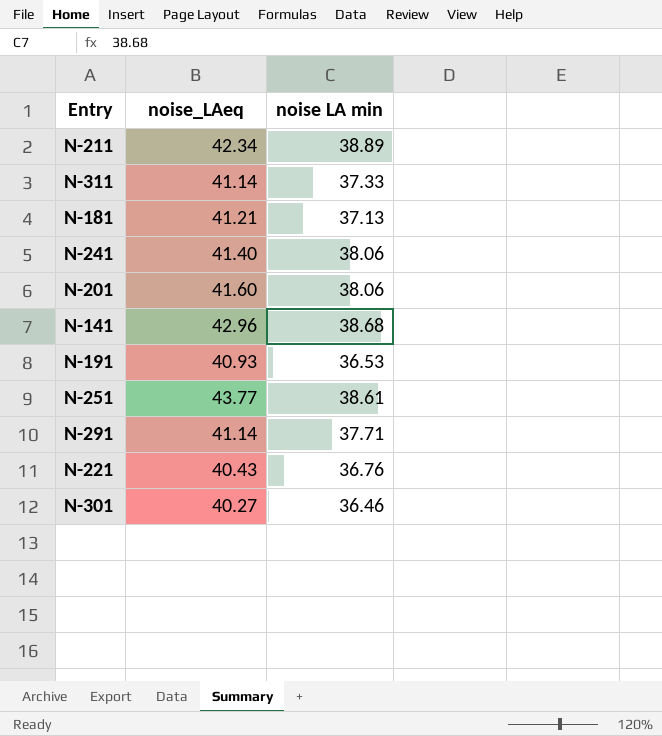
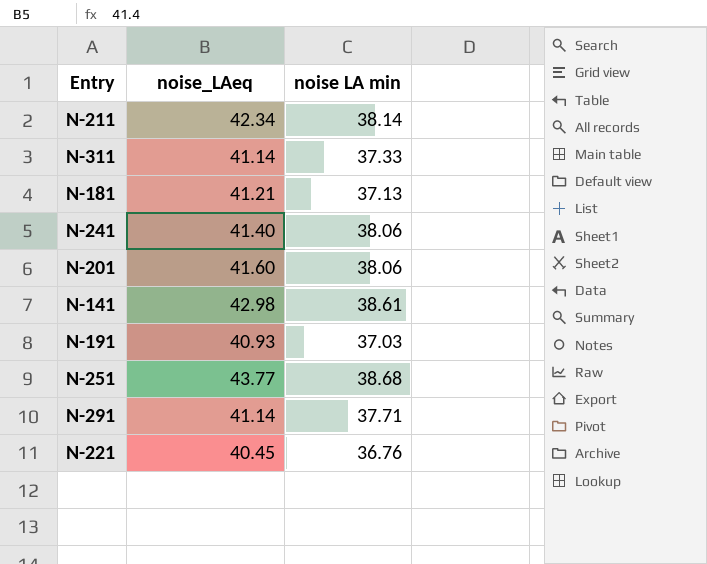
row N-301: 40.27 | 36.46 -> none
N-211 | noise LA min: 38.89 -> 38.14
N-141 | noise_LAeq: 42.96 -> 42.98
N-141 | noise LA min: 38.68 -> 38.61
N-191 | noise LA min: 36.53 -> 37.03
N-251 | noise LA min: 38.61 -> 38.68
N-221 | noise_LAeq: 40.43 -> 40.45

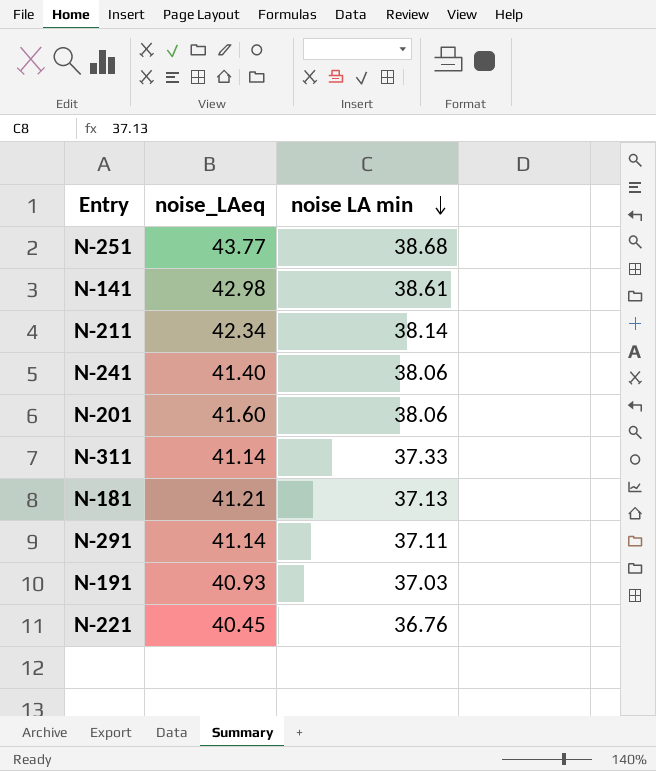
row order: none -> noise LA min descending
N-291 | noise LA min: 37.71 -> 37.11

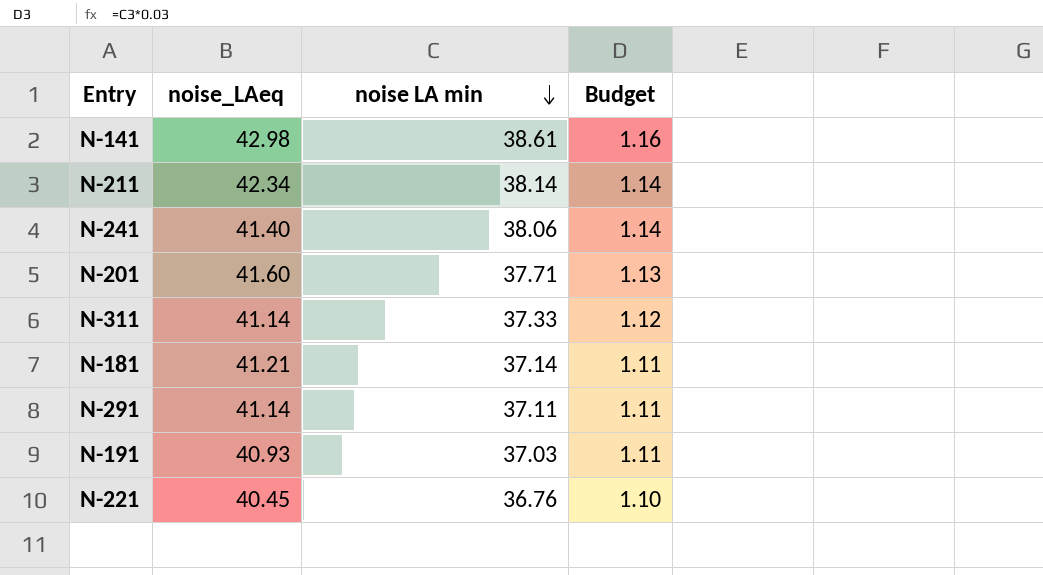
column Budget | formula: none -> [noise LA min] * 0.03
row N-251: 43.77 | 38.68 -> none
N-201 | noise LA min: 38.06 -> 37.71
N-181 | noise LA min: 37.13 -> 37.14

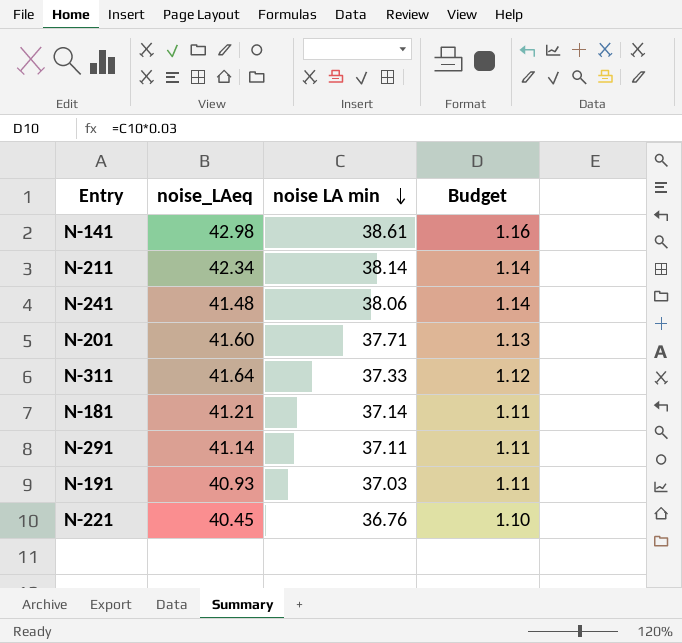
N-241 | noise_LAeq: 41.40 -> 41.48
N-311 | noise_LAeq: 41.14 -> 41.64

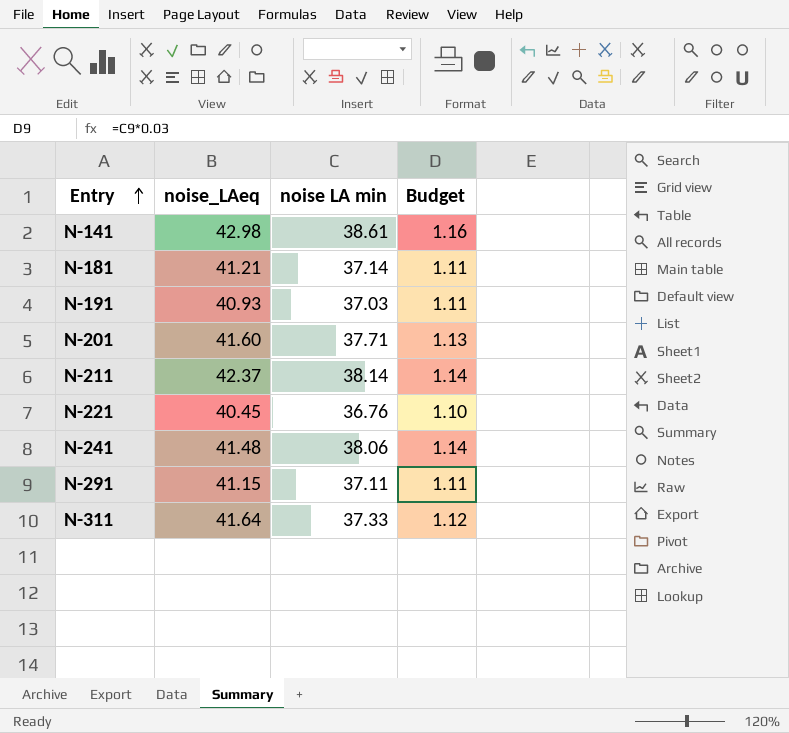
row order: noise LA min descending -> Entry ascending
N-211 | noise_LAeq: 42.34 -> 42.37
N-291 | noise_LAeq: 41.14 -> 41.15

